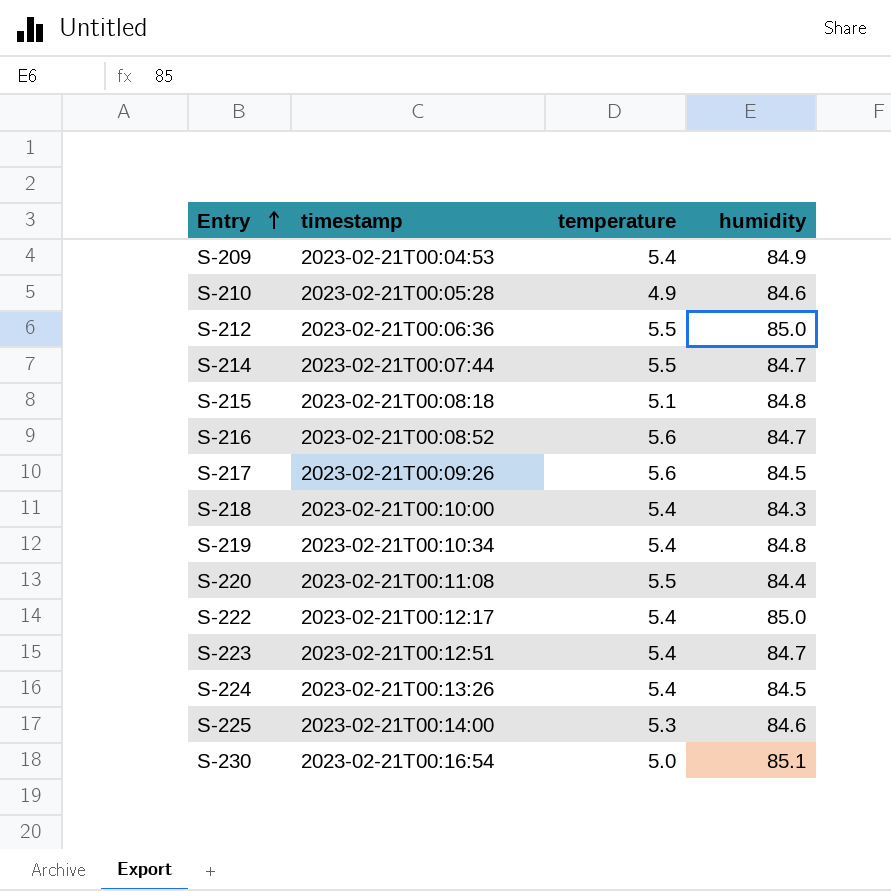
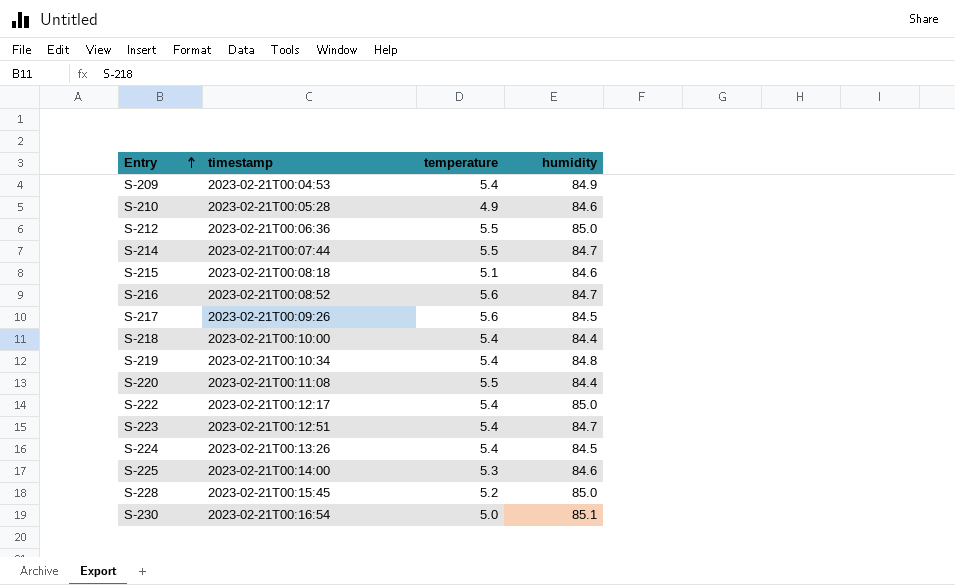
S-215 | humidity: 84.8 -> 84.6
S-218 | humidity: 84.3 -> 84.4
row S-228: none -> 2023-02-21T00:15:45 | 5.2 | 85.0

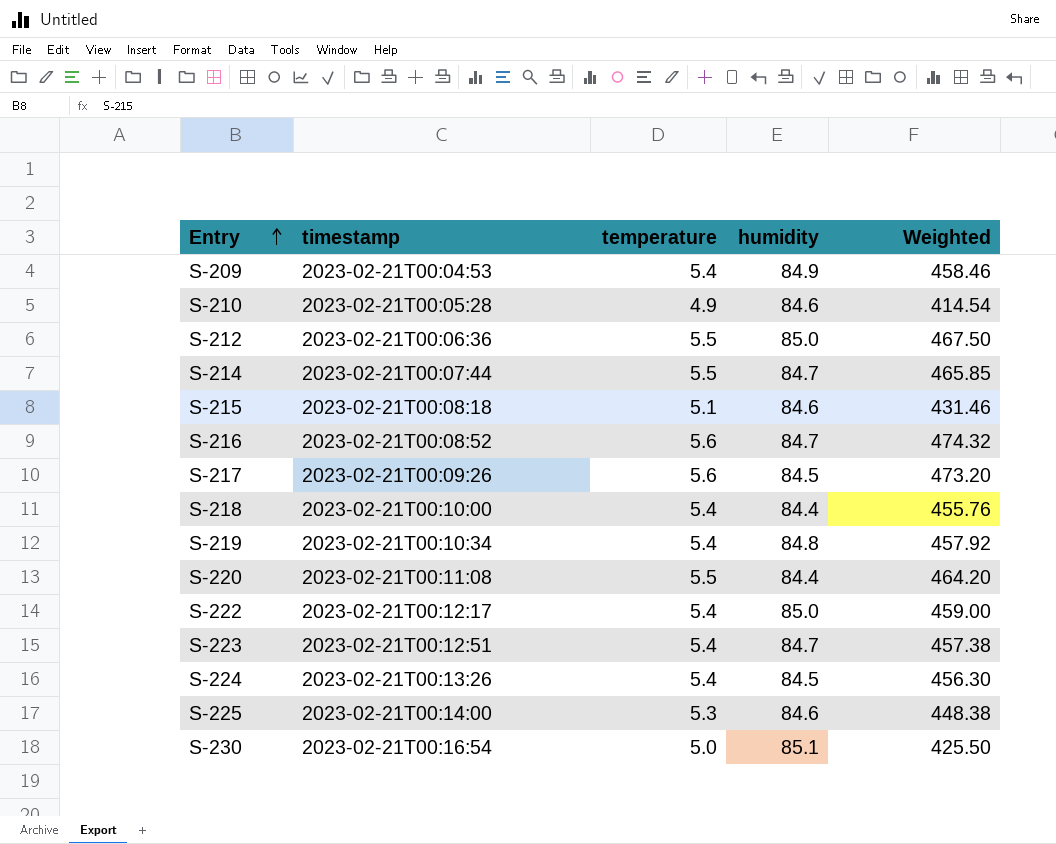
column Weighted | formula: none -> [temperature] * [humidity]
row S-228: 2023-02-21T00:15:45 | 5.2 | 85.0 -> none

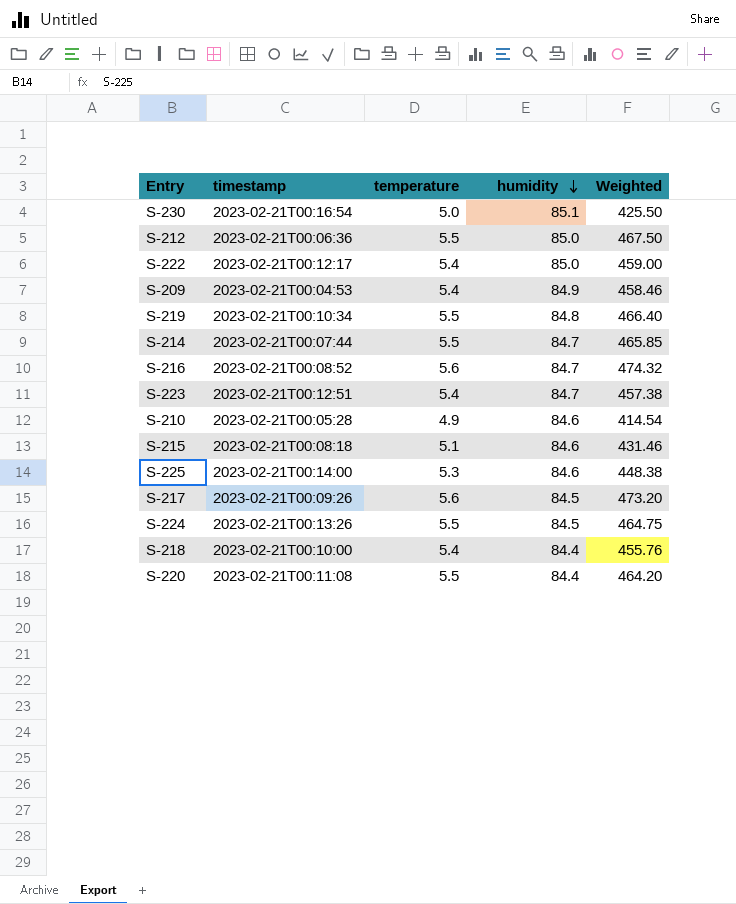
row order: Entry ascending -> humidity descending
S-219 | temperature: 5.4 -> 5.5
S-219 | Weighted: 457.92 -> 466.40
S-224 | temperature: 5.4 -> 5.5
S-224 | Weighted: 456.30 -> 464.75

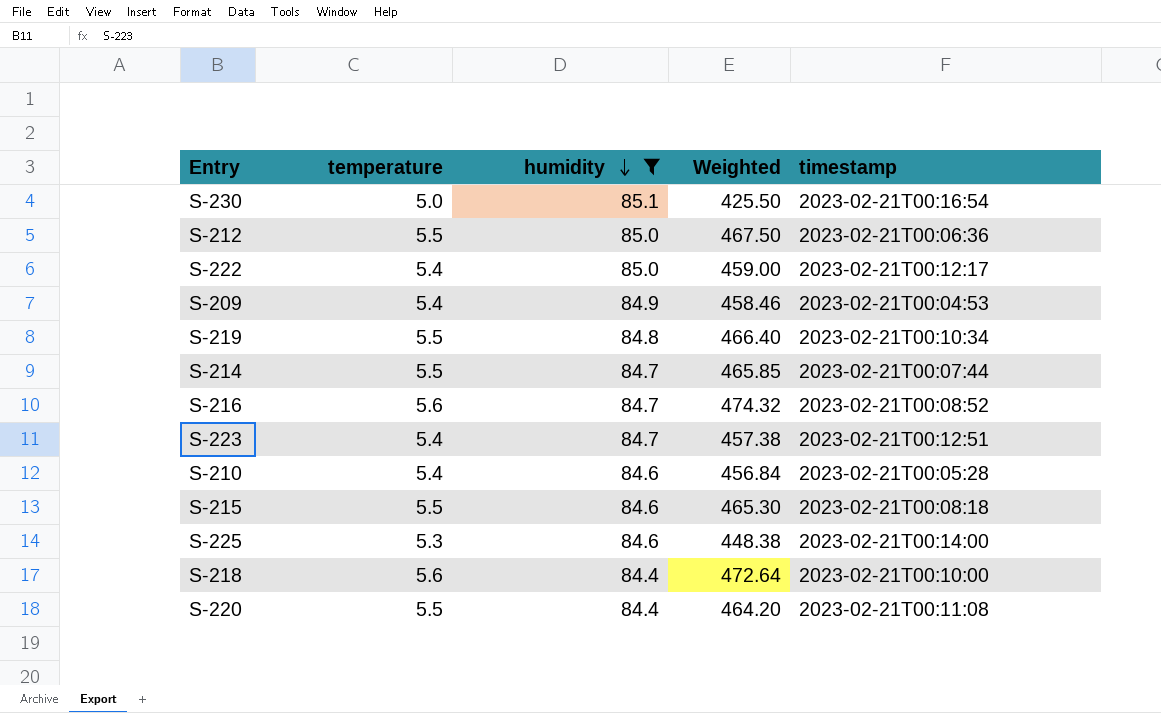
filter: none -> humidity != 84.5
column timestamp | position: 2 -> 5
S-210 | temperature: 4.9 -> 5.4
S-210 | Weighted: 414.54 -> 456.84
S-215 | temperature: 5.1 -> 5.5
S-215 | Weighted: 431.46 -> 465.30
S-218 | temperature: 5.4 -> 5.6
S-218 | Weighted: 455.76 -> 472.64

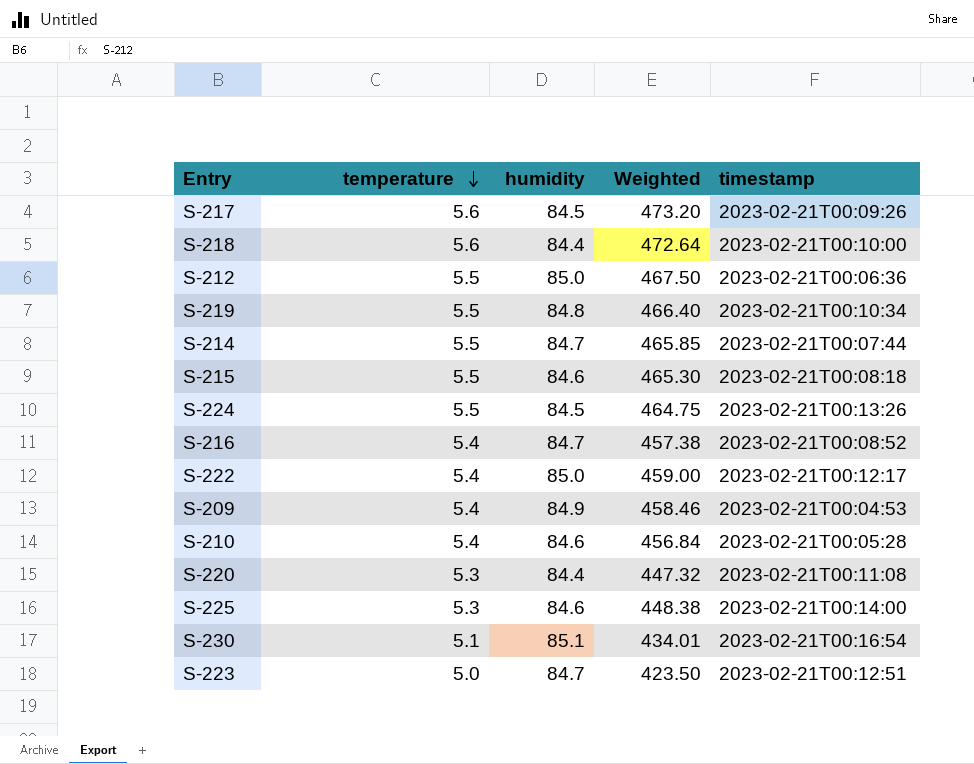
filter: humidity != 84.5 -> none
row order: humidity descending -> temperature descending
S-216 | temperature: 5.6 -> 5.4
S-216 | Weighted: 474.32 -> 457.38
S-220 | temperature: 5.5 -> 5.3
S-220 | Weighted: 464.20 -> 447.32
S-230 | temperature: 5.0 -> 5.1
S-230 | Weighted: 425.50 -> 434.01
S-223 | temperature: 5.4 -> 5.0
S-223 | Weighted: 457.38 -> 423.50

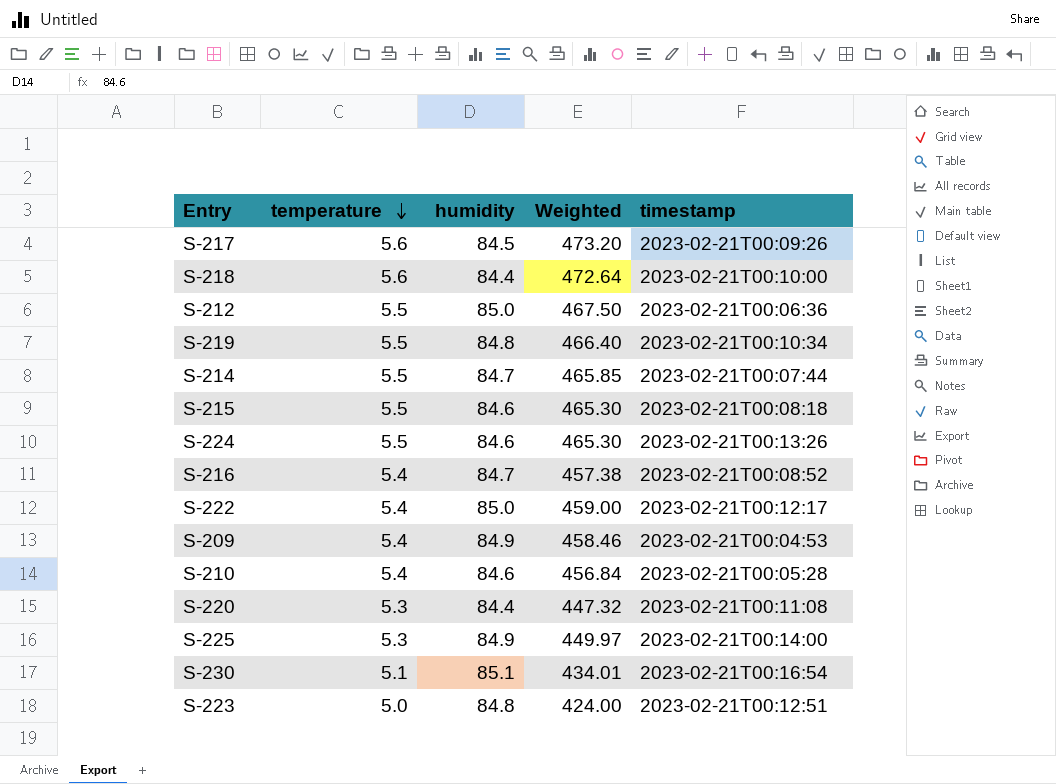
S-224 | humidity: 84.5 -> 84.6
S-224 | Weighted: 464.75 -> 465.30
S-225 | humidity: 84.6 -> 84.9
S-225 | Weighted: 448.38 -> 449.97
S-223 | humidity: 84.7 -> 84.8
S-223 | Weighted: 423.50 -> 424.00

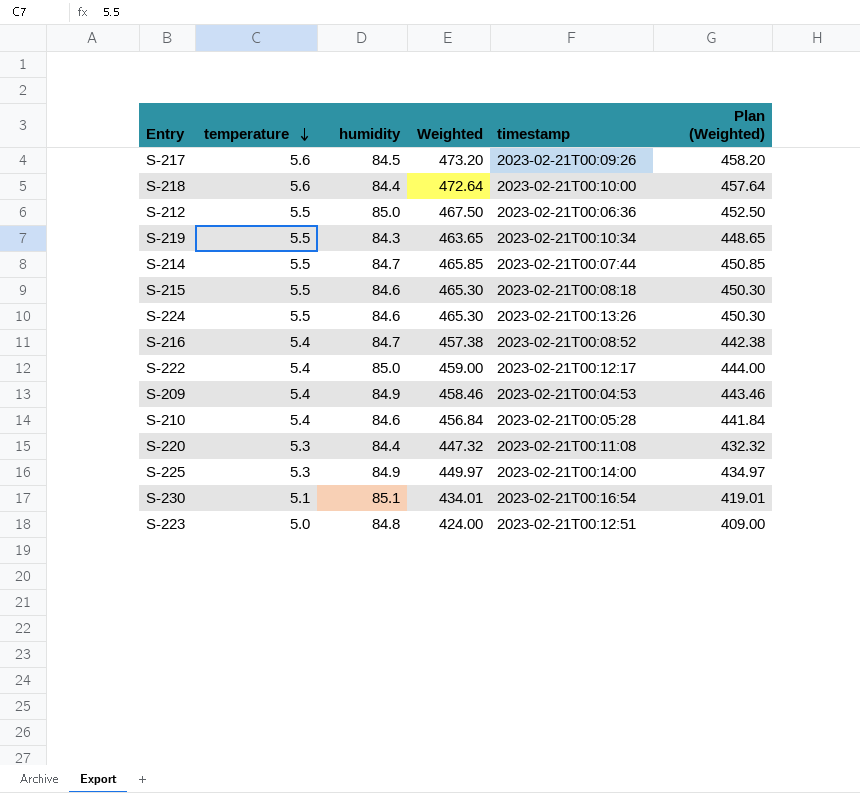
column Plan (Weighted) | formula: none -> [Weighted] - 15
S-219 | humidity: 84.8 -> 84.3
S-219 | Weighted: 466.40 -> 463.65

